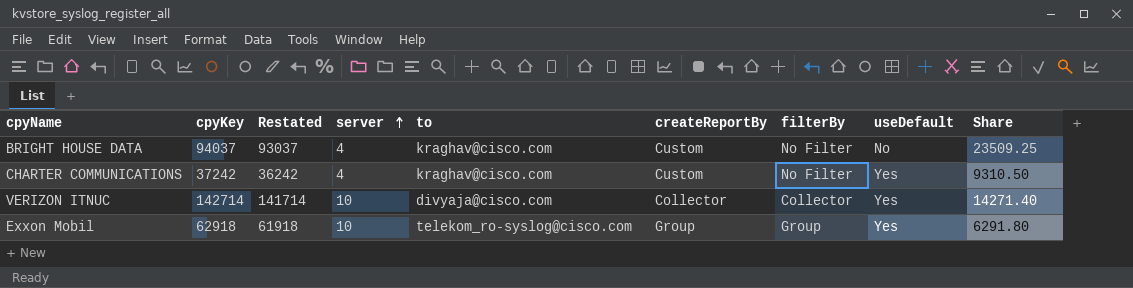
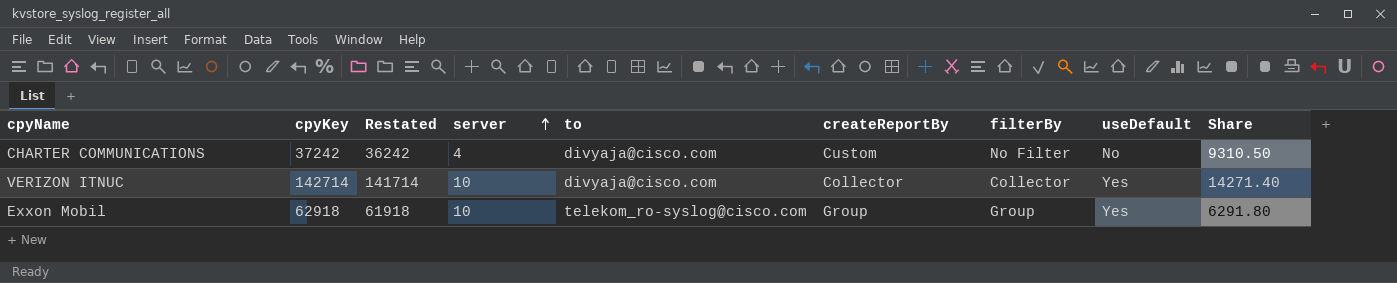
row BRIGHT HOUSE DATA: 94037 | 93037 | 4 | kraghav@cisco.com | Custom | No Filter | No | 23509.25 -> none
CHARTER COMMUNICATIONS | to: kraghav@cisco.com -> divyaja@cisco.com
CHARTER COMMUNICATIONS | useDefault: Yes -> No

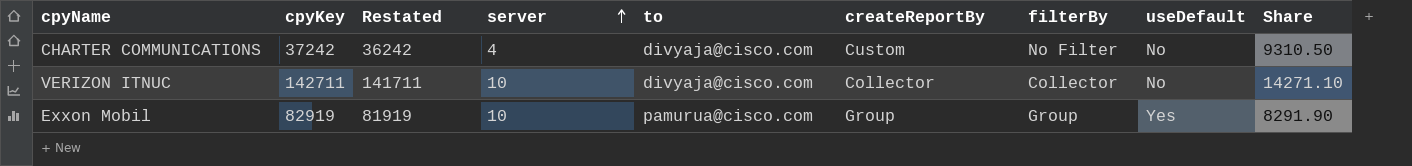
VERIZON ITNUC | cpyKey: 142714 -> 142711
VERIZON ITNUC | Restated: 141714 -> 141711
VERIZON ITNUC | useDefault: Yes -> No
VERIZON ITNUC | Share: 14271.40 -> 14271.10
Exxon Mobil | cpyKey: 62918 -> 82919
Exxon Mobil | Restated: 61918 -> 81919
Exxon Mobil | to: telekom_ro-syslog@cisco.com -> pamurua@cisco.com
Exxon Mobil | Share: 6291.80 -> 8291.90

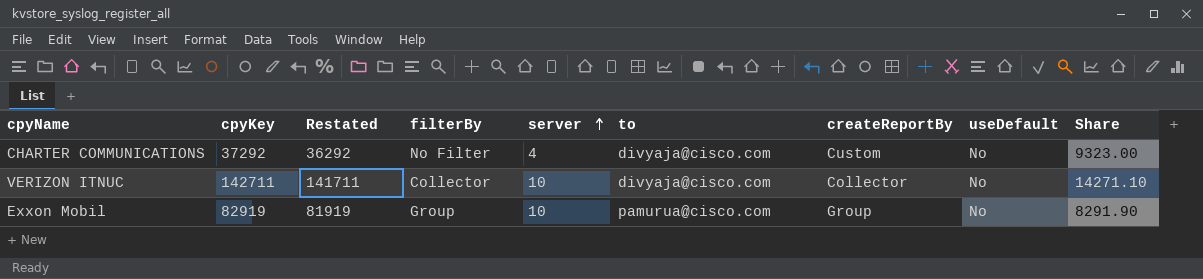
column filterBy | position: 7 -> 4
CHARTER COMMUNICATIONS | cpyKey: 37242 -> 37292
CHARTER COMMUNICATIONS | Restated: 36242 -> 36292
CHARTER COMMUNICATIONS | Share: 9310.50 -> 9323.00
Exxon Mobil | useDefault: Yes -> No

